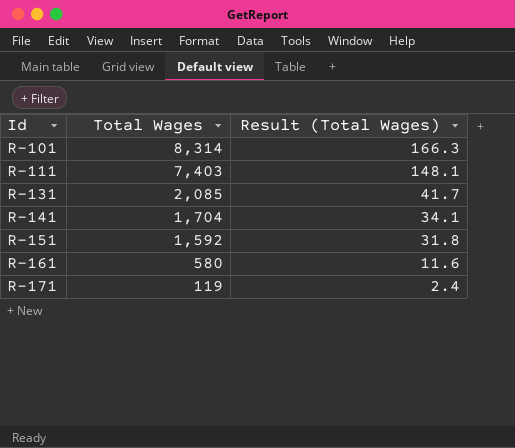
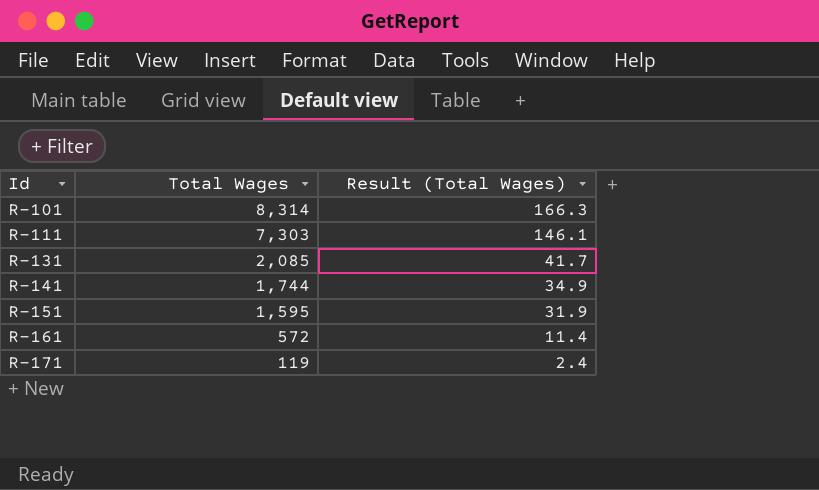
R-111 | Total Wages: 7,403 -> 7,303
R-111 | Result (Total Wages): 148.1 -> 146.1
R-141 | Total Wages: 1,704 -> 1,744
R-141 | Result (Total Wages): 34.1 -> 34.9
R-151 | Total Wages: 1,592 -> 1,595
R-151 | Result (Total Wages): 31.8 -> 31.9
R-161 | Total Wages: 580 -> 572
R-161 | Result (Total Wages): 11.6 -> 11.4

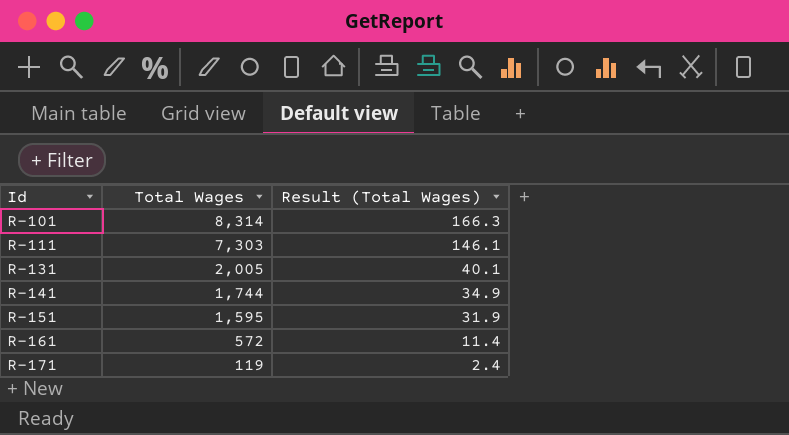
R-131 | Total Wages: 2,085 -> 2,005
R-131 | Result (Total Wages): 41.7 -> 40.1

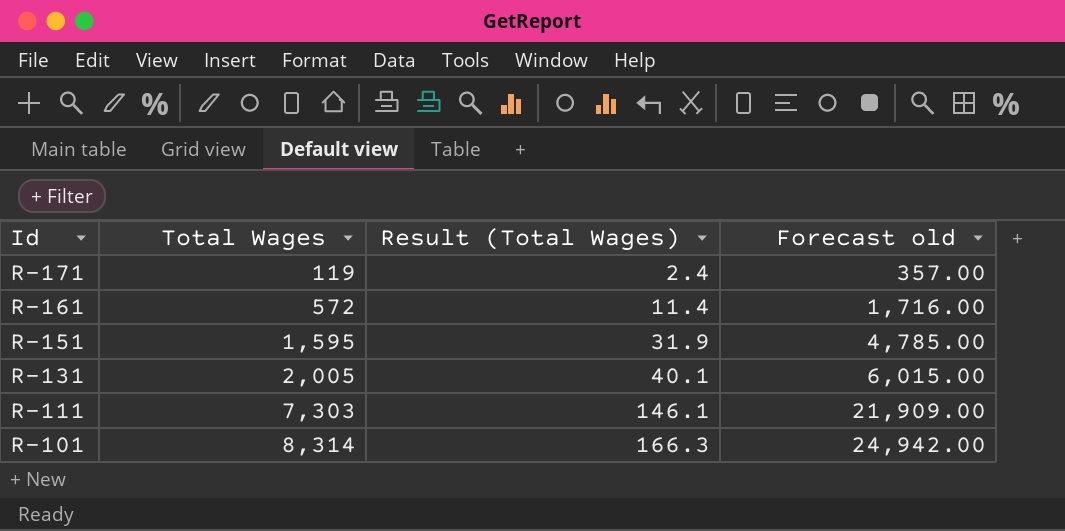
row order: Id ascending -> Id descending
column Forecast old | formula: none -> [Total Wages] * 3
row R-141: 1,744 | 34.9 -> none

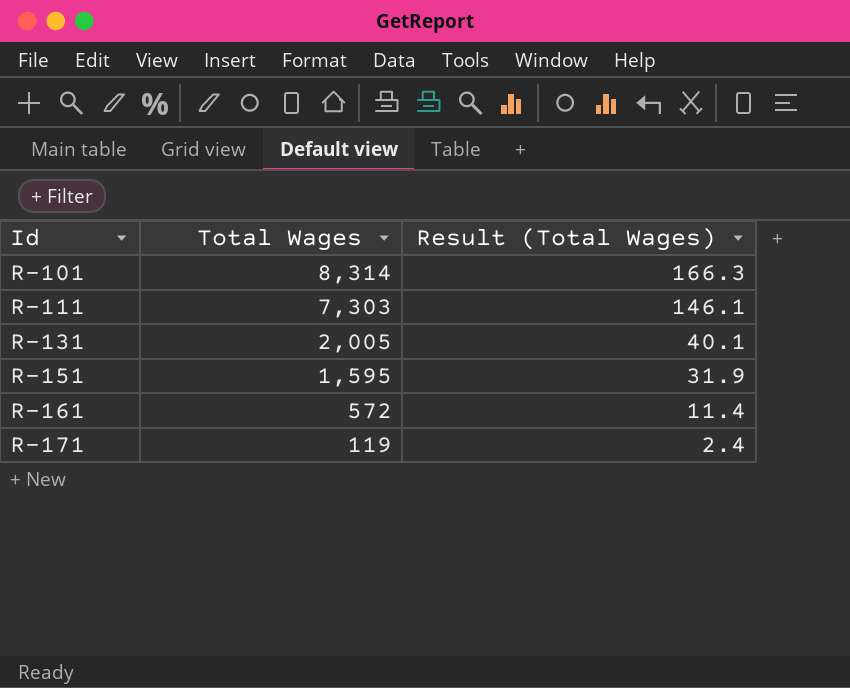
row order: Id descending -> Id ascending
column Forecast old | formula: [Total Wages] * 3 -> none

